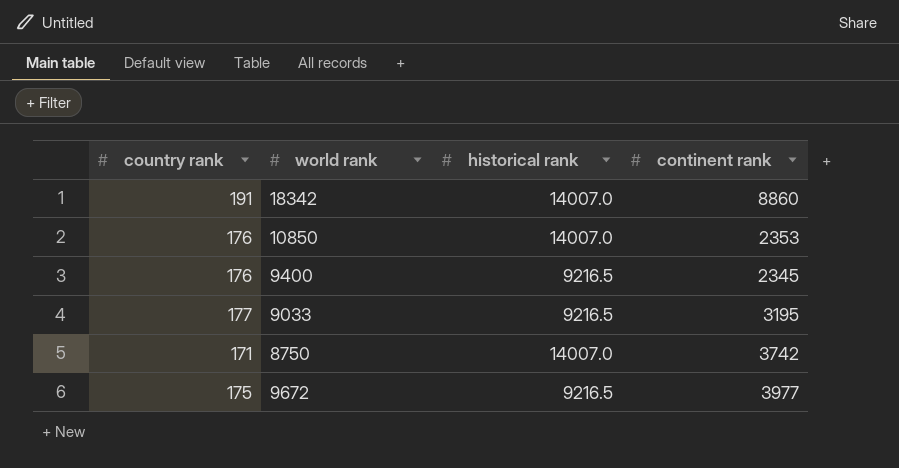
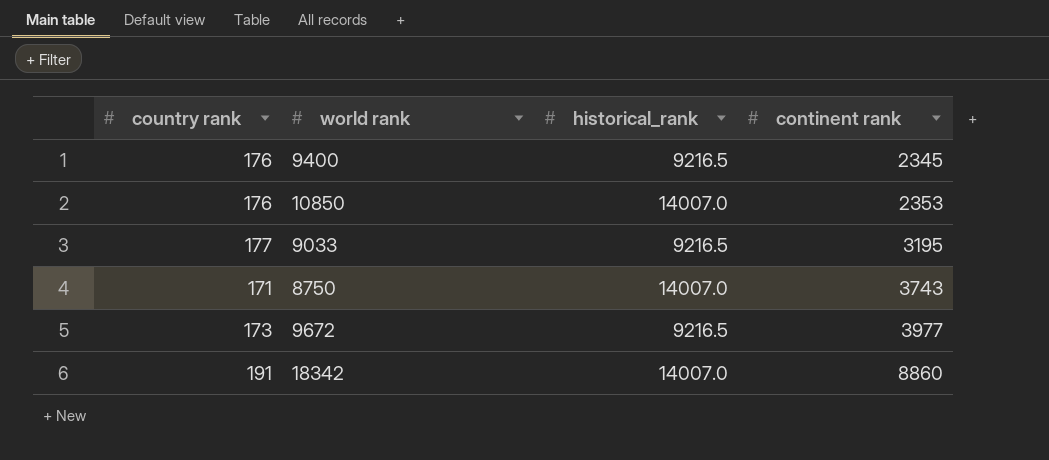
row order: none -> continent rank ascending
column name: historical rank -> historical_rank
8750 | continent rank: 3742 -> 3743
9672 | country rank: 175 -> 173

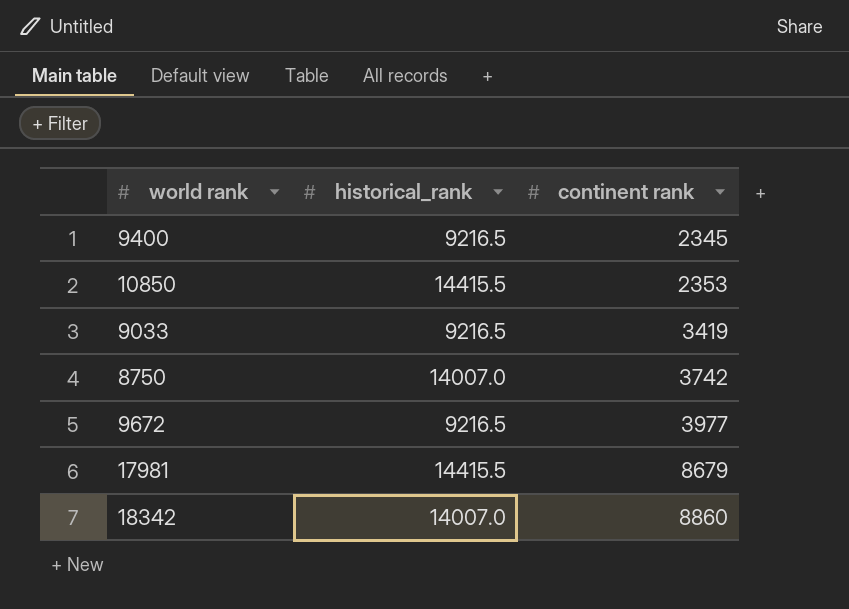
column country rank | position: 1 -> none
10850 | historical_rank: 14007.0 -> 14415.5
9033 | continent rank: 3195 -> 3419
8750 | continent rank: 3743 -> 3742
row 17981: none -> 14415.5 | 8679

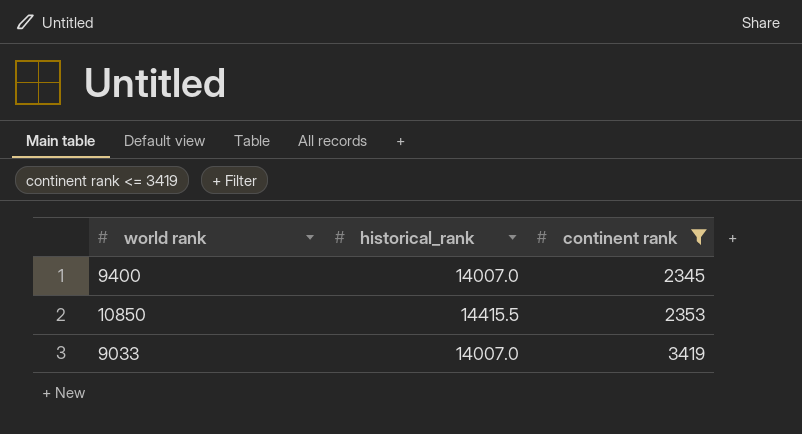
filter: none -> continent rank <= 3419
9400 | historical_rank: 9216.5 -> 14007.0
9033 | historical_rank: 9216.5 -> 14007.0

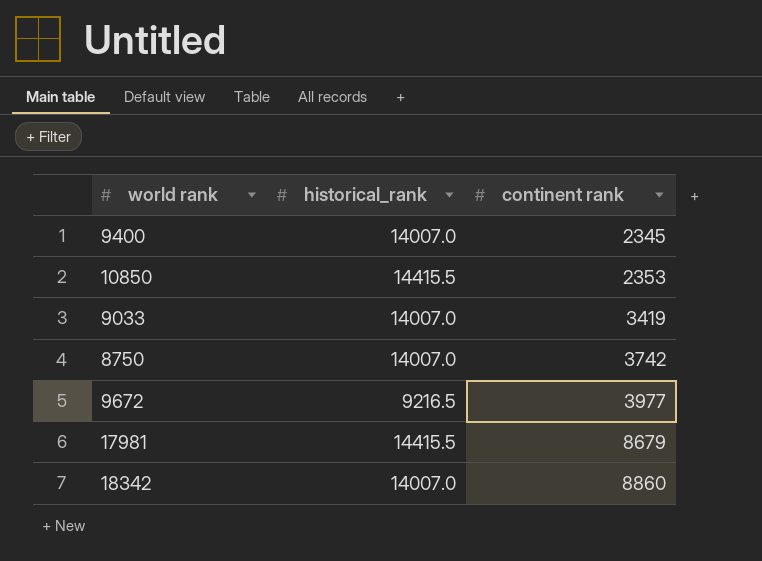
filter: continent rank <= 3419 -> none

